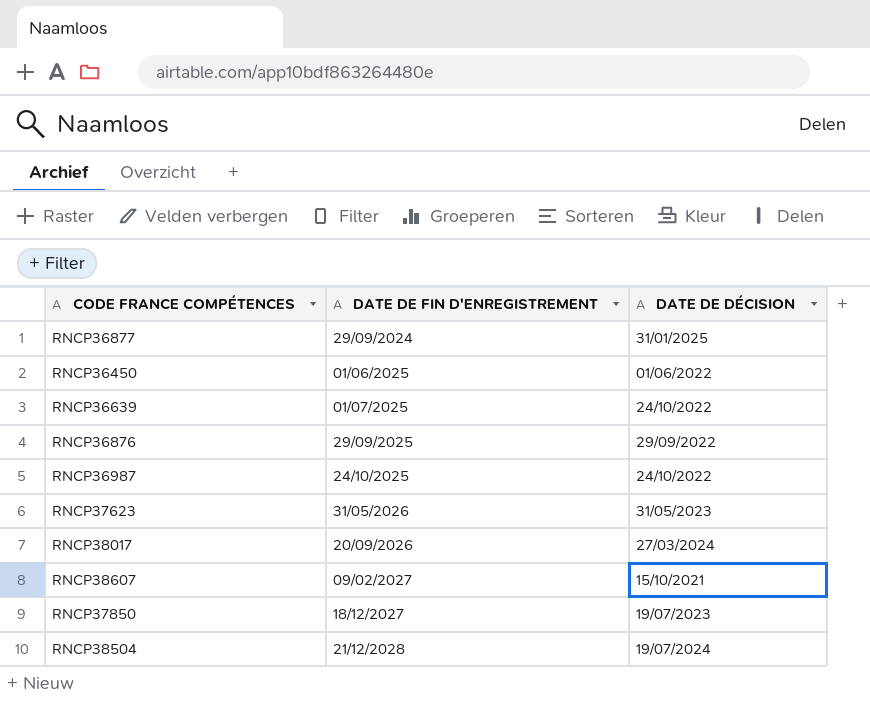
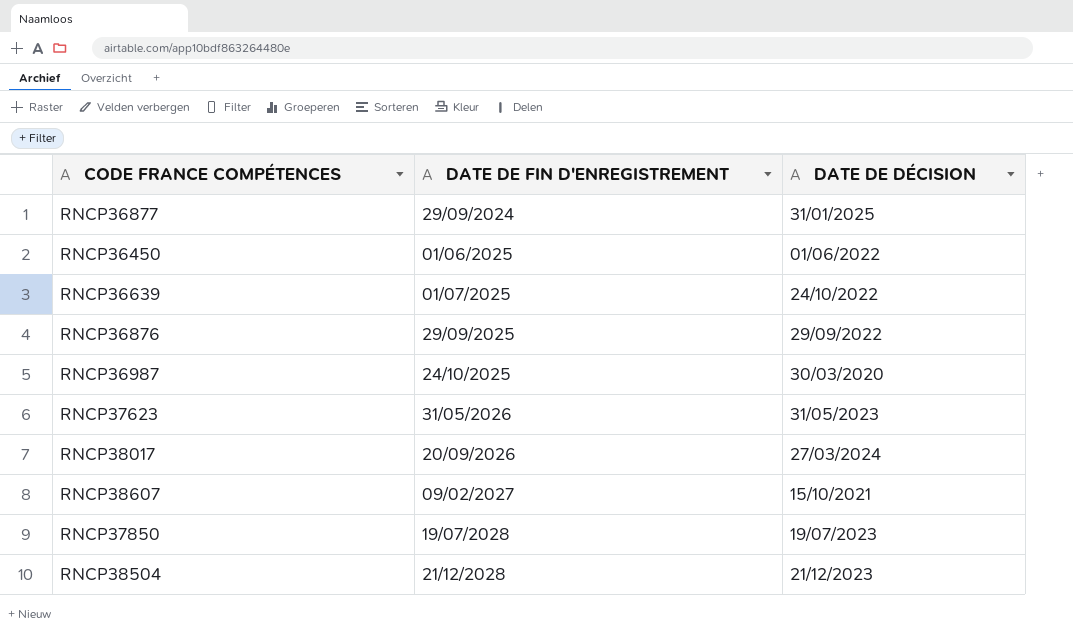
RNCP36987 | DATE DE DÉCISION: 24/10/2022 -> 30/03/2020
RNCP37850 | DATE DE FIN D'ENREGISTREMENT: 18/12/2027 -> 19/07/2028
RNCP38504 | DATE DE DÉCISION: 19/07/2024 -> 21/12/2023

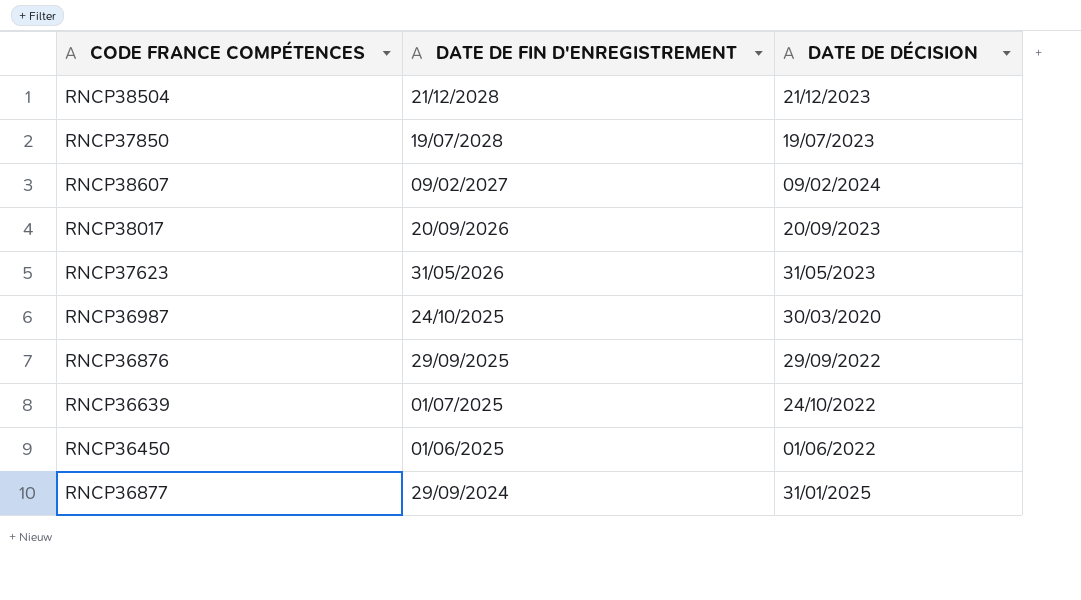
row order: DATE DE FIN D'ENREGISTREMENT ascending -> DATE DE FIN D'ENREGISTREMENT descending
RNCP38607 | DATE DE DÉCISION: 15/10/2021 -> 09/02/2024
RNCP38017 | DATE DE DÉCISION: 27/03/2024 -> 20/09/2023

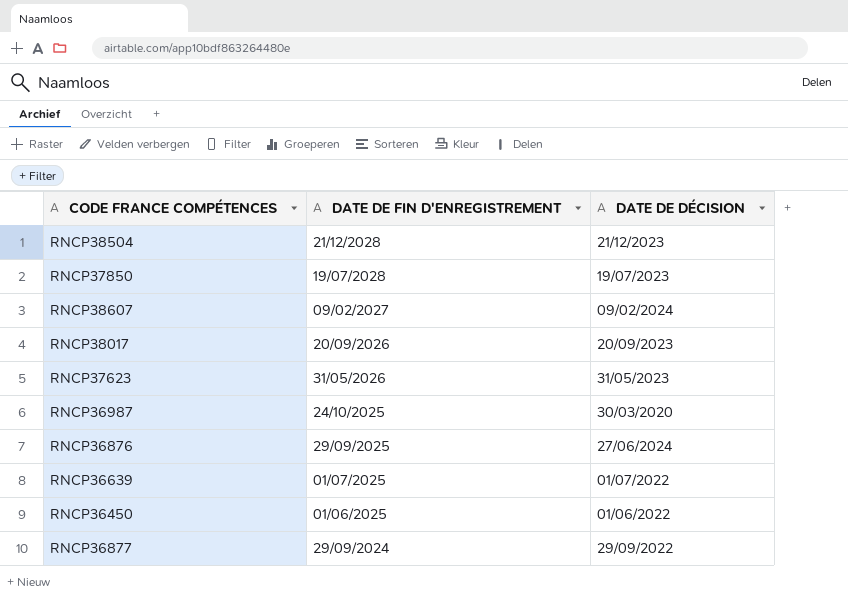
RNCP36876 | DATE DE DÉCISION: 29/09/2022 -> 27/06/2024
RNCP36639 | DATE DE DÉCISION: 24/10/2022 -> 01/07/2022
RNCP36877 | DATE DE DÉCISION: 31/01/2025 -> 29/09/2022

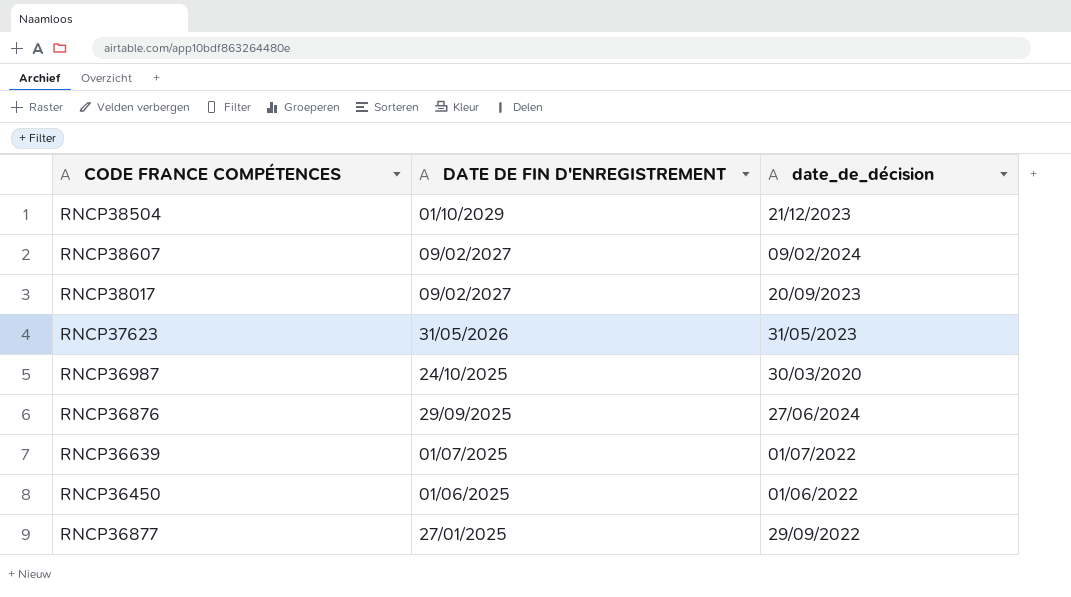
column name: DATE DE DÉCISION -> date_de_décision
row RNCP37850: 19/07/2028 | 19/07/2023 -> none
RNCP38504 | DATE DE FIN D'ENREGISTREMENT: 21/12/2028 -> 01/10/2029
RNCP38017 | DATE DE FIN D'ENREGISTREMENT: 20/09/2026 -> 09/02/2027
RNCP36877 | DATE DE FIN D'ENREGISTREMENT: 29/09/2024 -> 27/01/2025

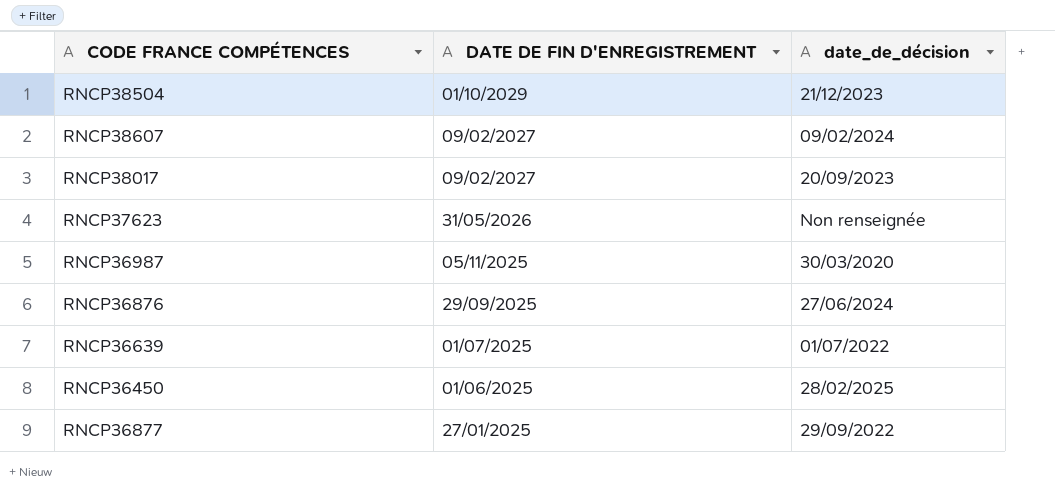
RNCP37623 | date_de_décision: 31/05/2023 -> Non renseignée
RNCP36987 | DATE DE FIN D'ENREGISTREMENT: 24/10/2025 -> 05/11/2025
RNCP36450 | date_de_décision: 01/06/2022 -> 28/02/2025

